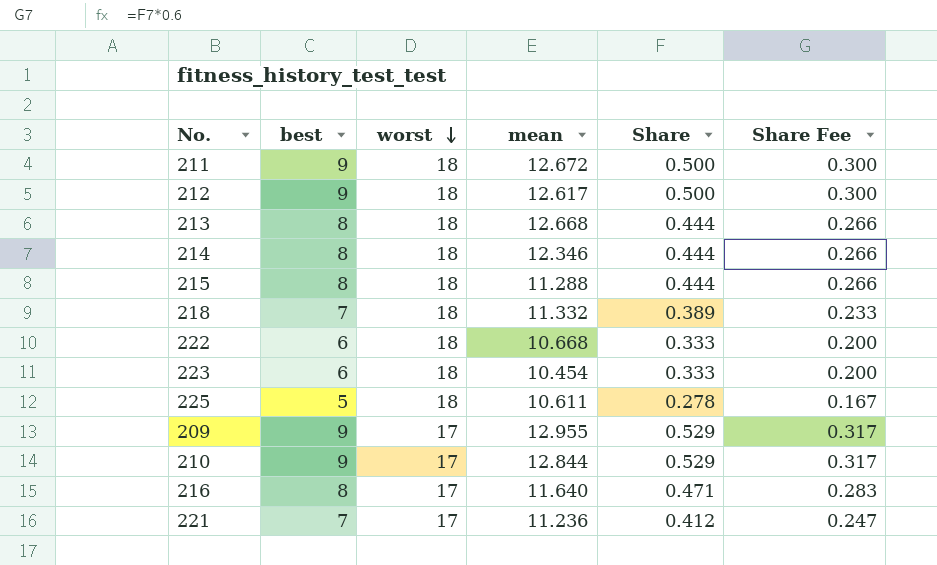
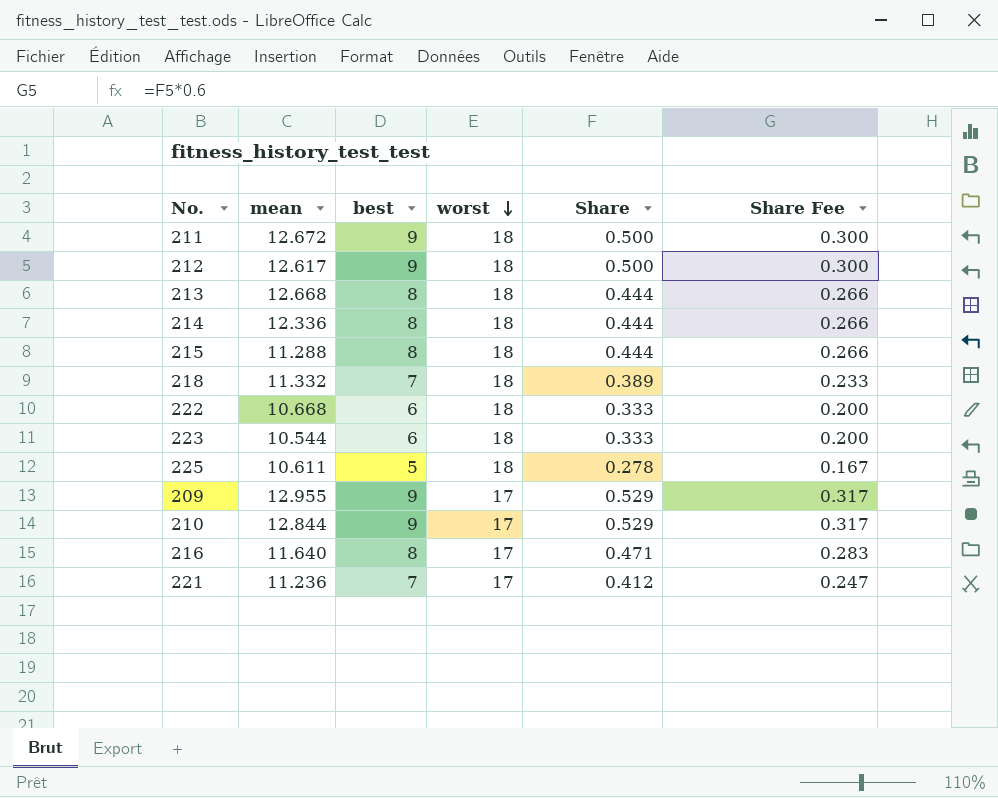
column mean | position: 4 -> 2
214 | mean: 12.346 -> 12.336
223 | mean: 10.454 -> 10.544

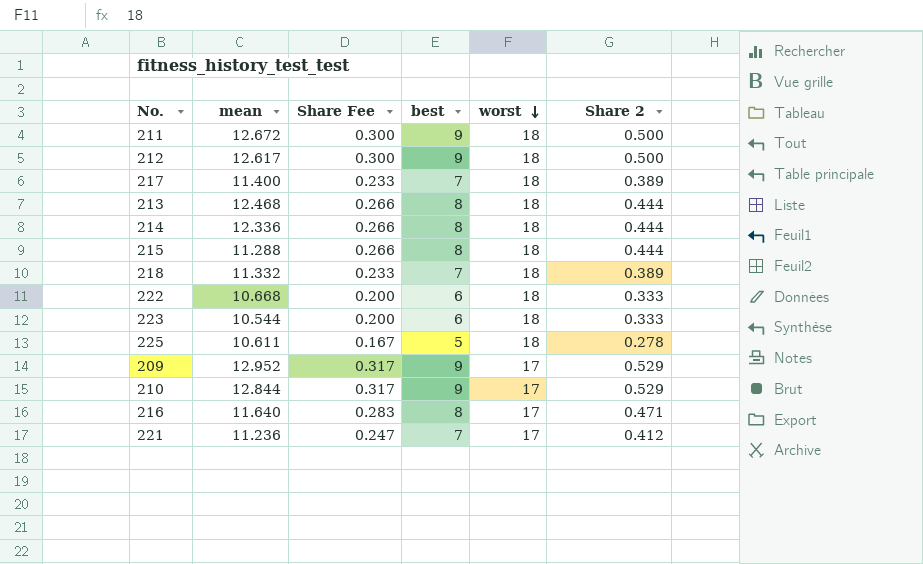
column Share Fee | position: 6 -> 3
column name: Share -> Share 2
row 217: none -> 11.400 | 0.233 | 7 | 18 | 0.389
213 | mean: 12.668 -> 12.468
209 | mean: 12.955 -> 12.952

